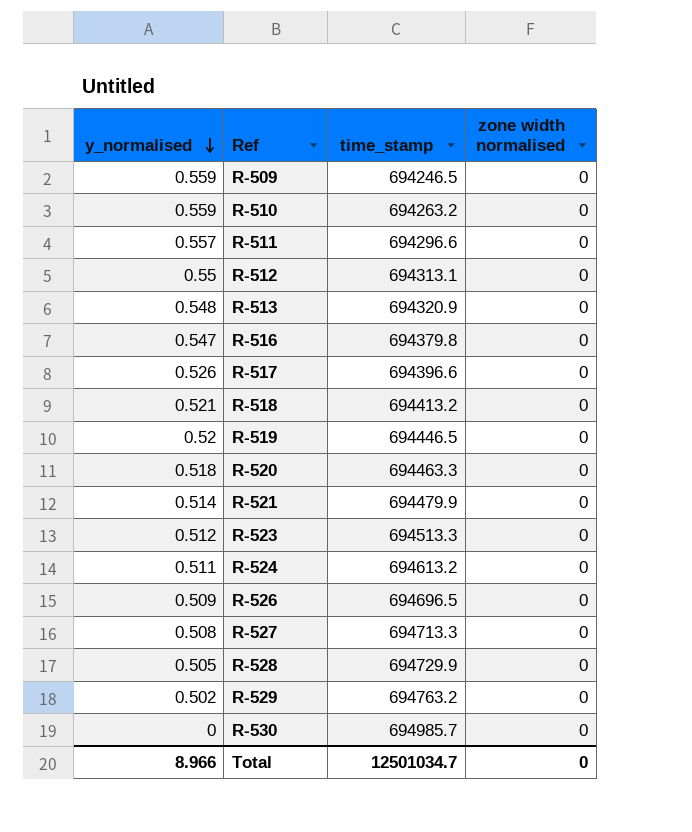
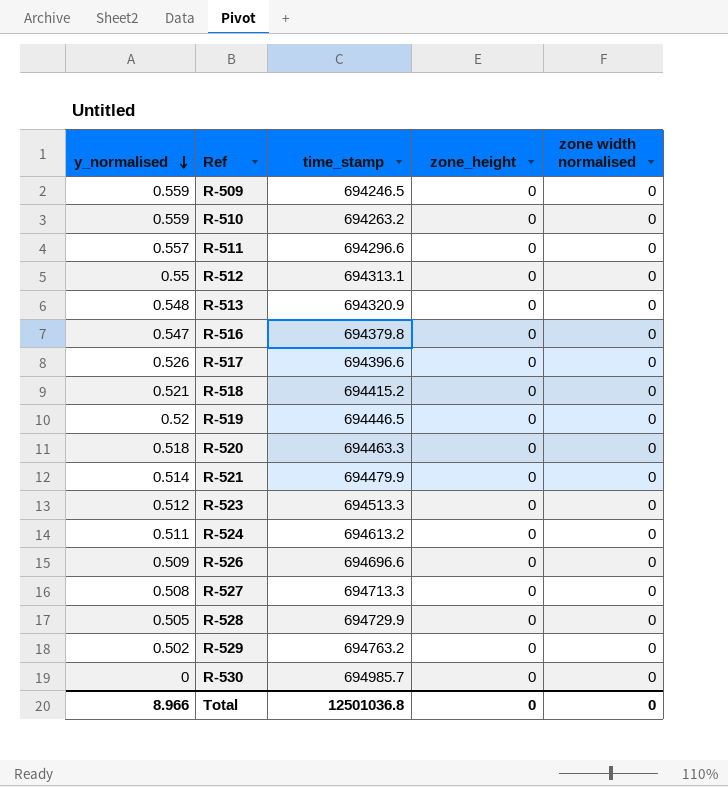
column zone_height | position: none -> 4
R-518 | time_stamp: 694413.2 -> 694415.2
R-526 | time_stamp: 694696.5 -> 694696.6
Total | time_stamp: 12501034.7 -> 12501036.8

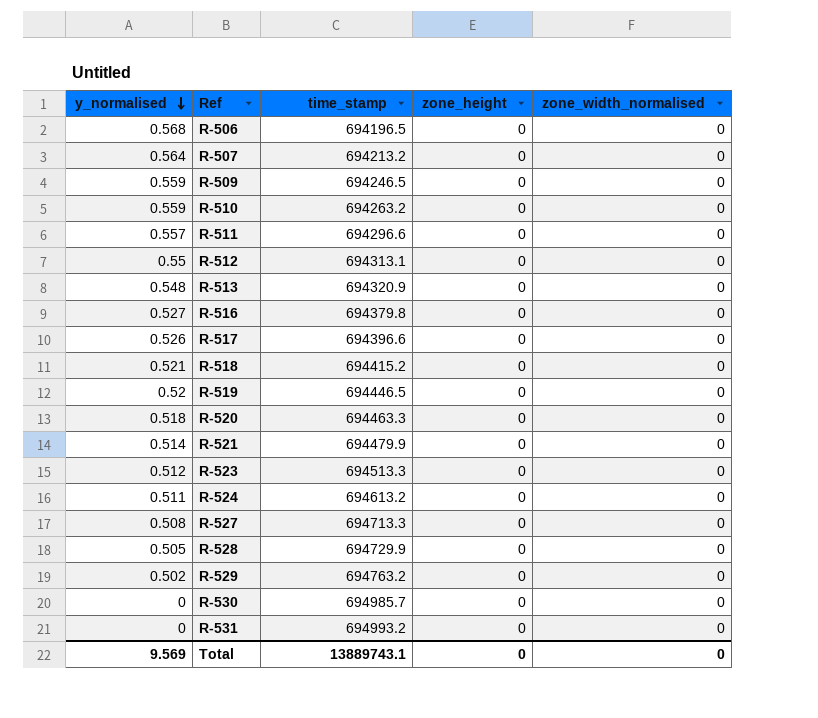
column name: zone width normalised -> zone_width_normalised
row R-526: 0.509 | 694696.6 | 0 | 0 -> none
row R-506: none -> 0.568 | 694196.5 | 0 | 0
row R-507: none -> 0.564 | 694213.2 | 0 | 0
R-516 | y_normalised: 0.547 -> 0.527
row R-531: none -> 0 | 694993.2 | 0 | 0
Total | y_normalised: 8.966 -> 9.569
Total | time_stamp: 12501036.8 -> 13889743.1

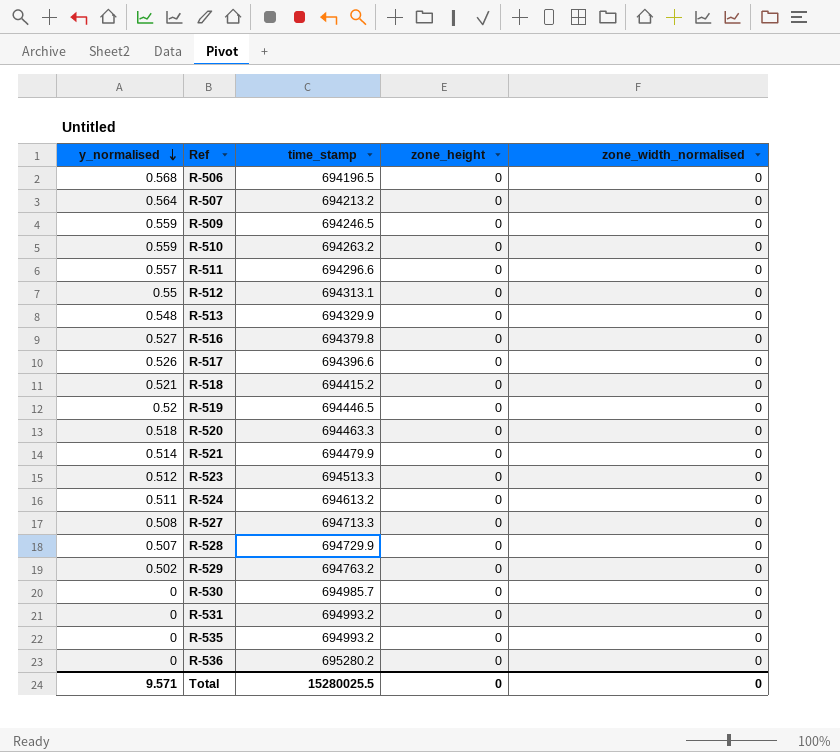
R-513 | time_stamp: 694320.9 -> 694329.9
R-528 | y_normalised: 0.505 -> 0.507
row R-535: none -> 0 | 694993.2 | 0 | 0
row R-536: none -> 0 | 695280.2 | 0 | 0
Total | y_normalised: 9.569 -> 9.571
Total | time_stamp: 13889743.1 -> 15280025.5

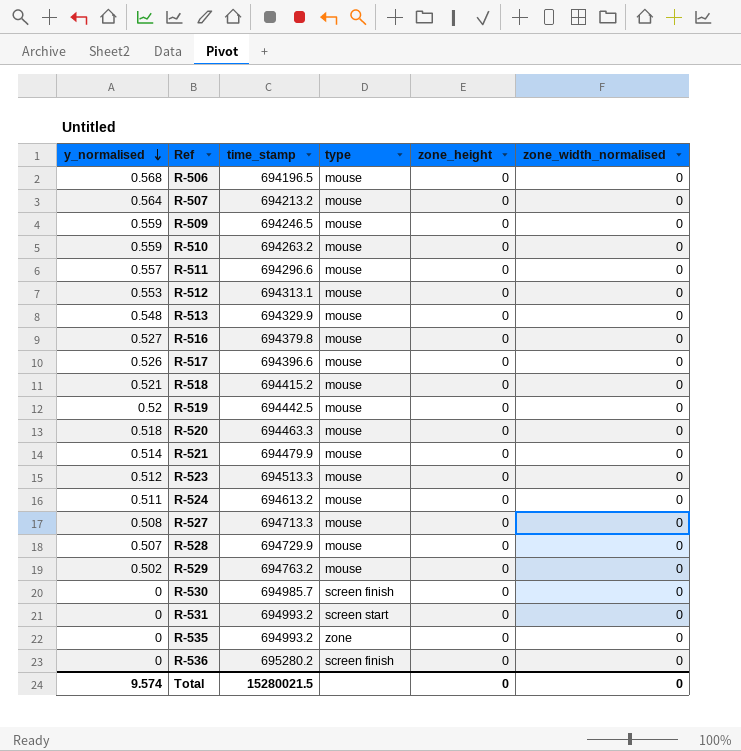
column type | position: none -> 4
R-512 | y_normalised: 0.55 -> 0.553
R-519 | time_stamp: 694446.5 -> 694442.5
Total | y_normalised: 9.571 -> 9.574
Total | time_stamp: 15280025.5 -> 15280021.5

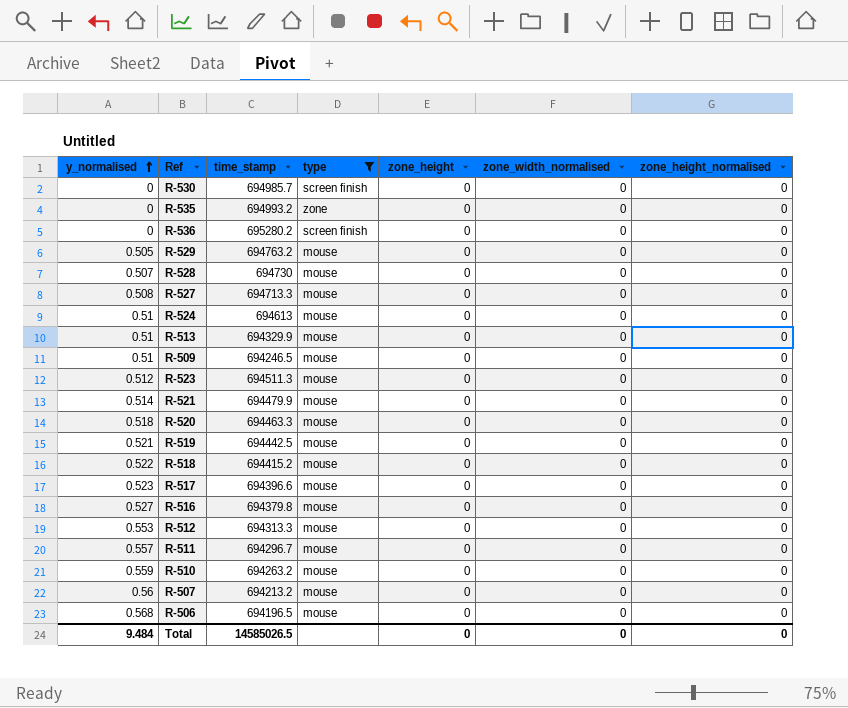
filter: none -> type != screen start
row order: y_normalised descending -> y_normalised ascending
column zone_height_normalised | position: none -> 7
R-529 | y_normalised: 0.502 -> 0.505
R-528 | time_stamp: 694729.9 -> 694730
R-524 | y_normalised: 0.511 -> 0.51
R-524 | time_stamp: 694613.2 -> 694613
R-513 | y_normalised: 0.548 -> 0.51
R-509 | y_normalised: 0.559 -> 0.51
R-523 | time_stamp: 694513.3 -> 694511.3
R-519 | y_normalised: 0.52 -> 0.521
R-518 | y_normalised: 0.521 -> 0.522
R-517 | y_normalised: 0.526 -> 0.523
R-512 | time_stamp: 694313.1 -> 694313.3
R-511 | time_stamp: 694296.6 -> 694296.7
R-507 | y_normalised: 0.564 -> 0.56
Total | y_normalised: 9.574 -> 9.484
Total | time_stamp: 15280021.5 -> 14585026.5

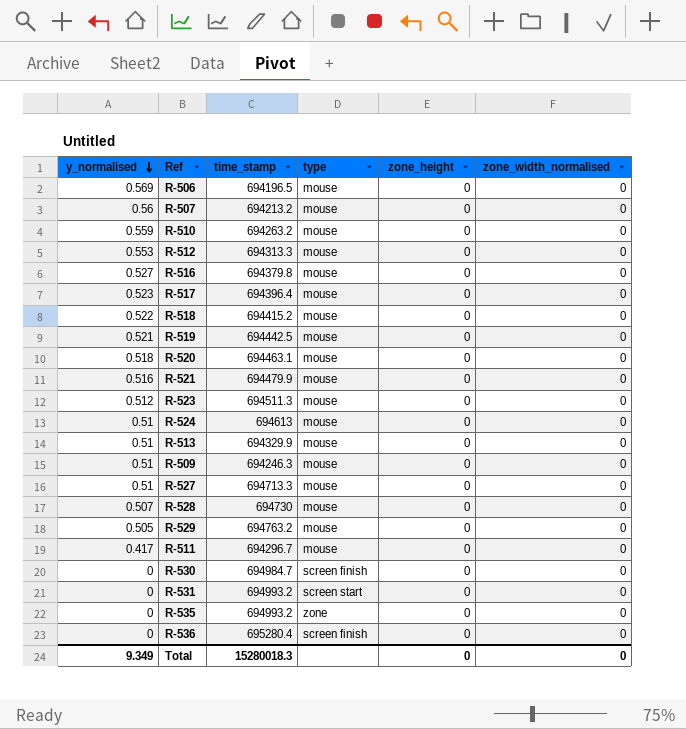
filter: type != screen start -> none
row order: y_normalised ascending -> y_normalised descending
column zone_height_normalised | position: 7 -> none
R-506 | y_normalised: 0.568 -> 0.569
R-517 | time_stamp: 694396.6 -> 694396.4
R-520 | time_stamp: 694463.3 -> 694463.1
R-521 | y_normalised: 0.514 -> 0.516
R-509 | time_stamp: 694246.5 -> 694246.3
R-527 | y_normalised: 0.508 -> 0.51
R-511 | y_normalised: 0.557 -> 0.417
R-530 | time_stamp: 694985.7 -> 694984.7
R-536 | time_stamp: 695280.2 -> 695280.4
Total | y_normalised: 9.484 -> 9.349
Total | time_stamp: 14585026.5 -> 15280018.3

